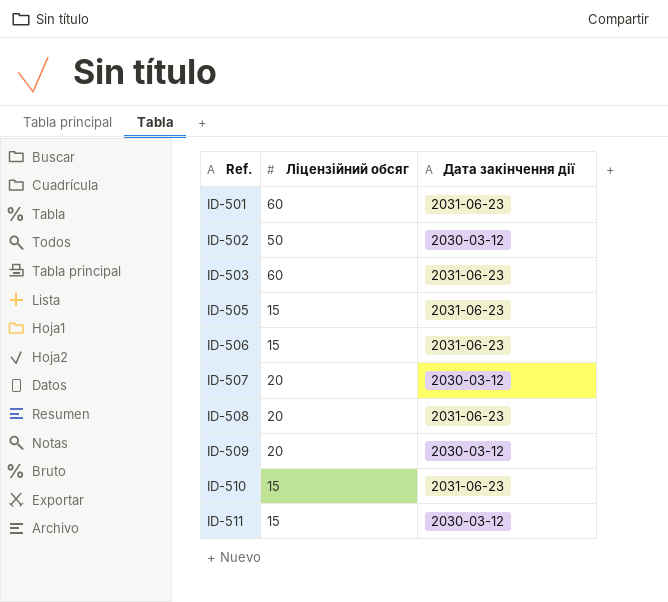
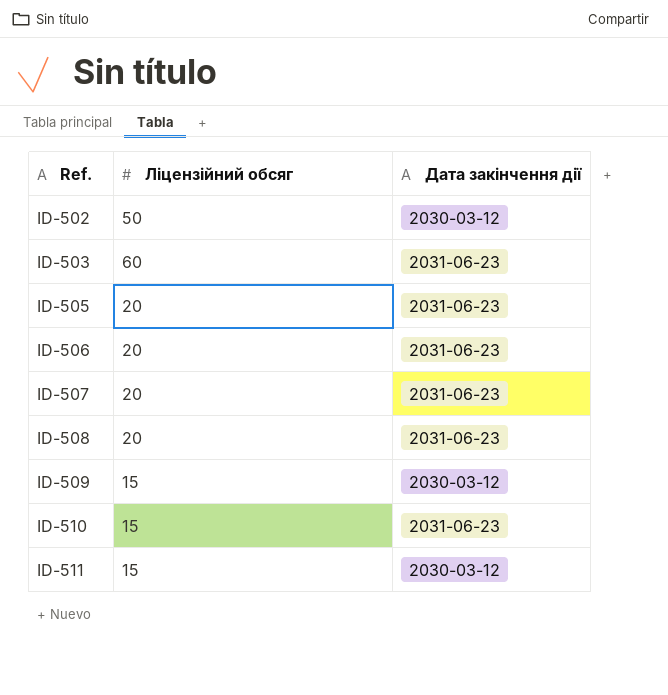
row ID-501: 60 | 2031-06-23 -> none
ID-505 | Ліцензійний обсяг: 15 -> 20
ID-506 | Ліцензійний обсяг: 15 -> 20
ID-507 | Дата закінчення дії: 2030-03-12 -> 2031-06-23
ID-509 | Ліцензійний обсяг: 20 -> 15

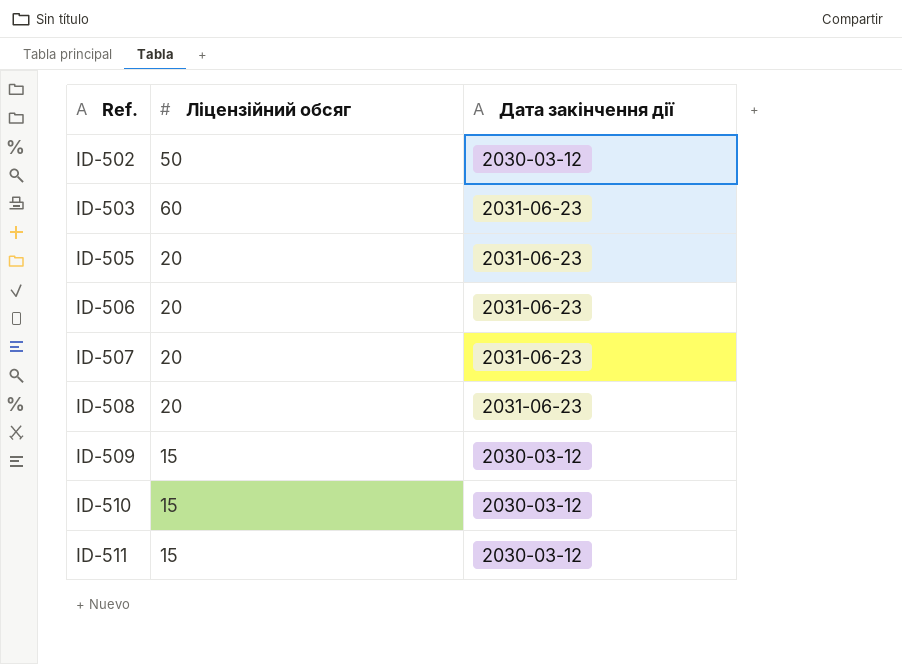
ID-510 | Дата закінчення дії: 2031-06-23 -> 2030-03-12

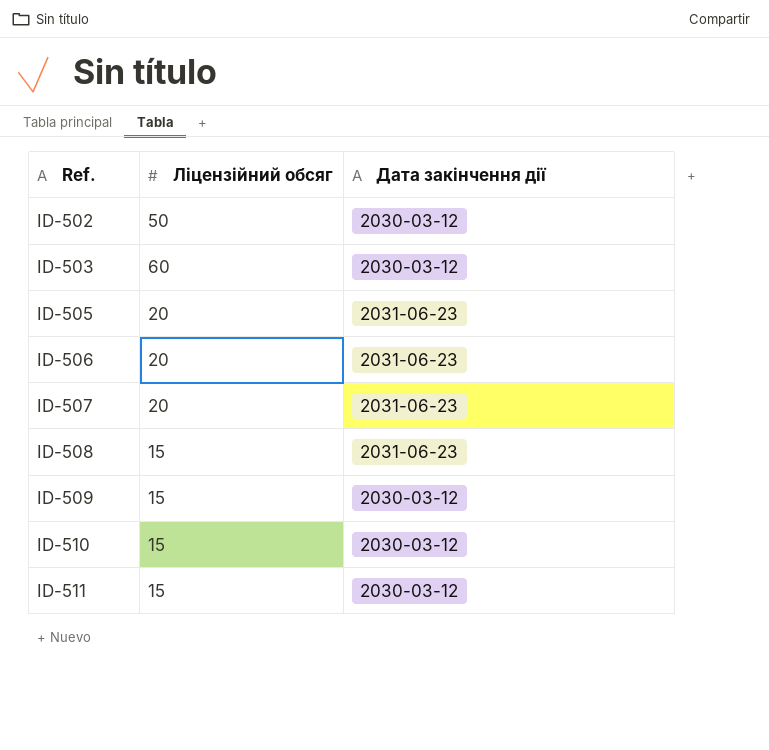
ID-503 | Дата закінчення дії: 2031-06-23 -> 2030-03-12
ID-508 | Ліцензійний обсяг: 20 -> 15

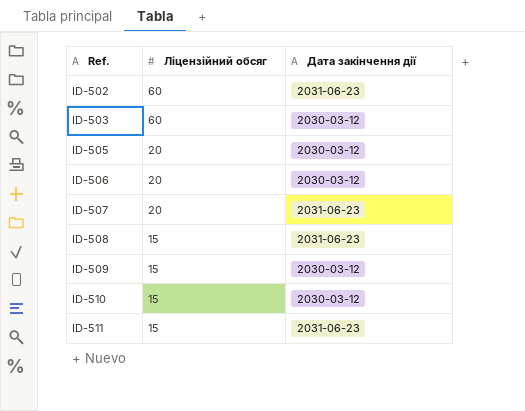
ID-502 | Ліцензійний обсяг: 50 -> 60
ID-502 | Дата закінчення дії: 2030-03-12 -> 2031-06-23
ID-505 | Дата закінчення дії: 2031-06-23 -> 2030-03-12
ID-506 | Дата закінчення дії: 2031-06-23 -> 2030-03-12
ID-511 | Дата закінчення дії: 2030-03-12 -> 2031-06-23

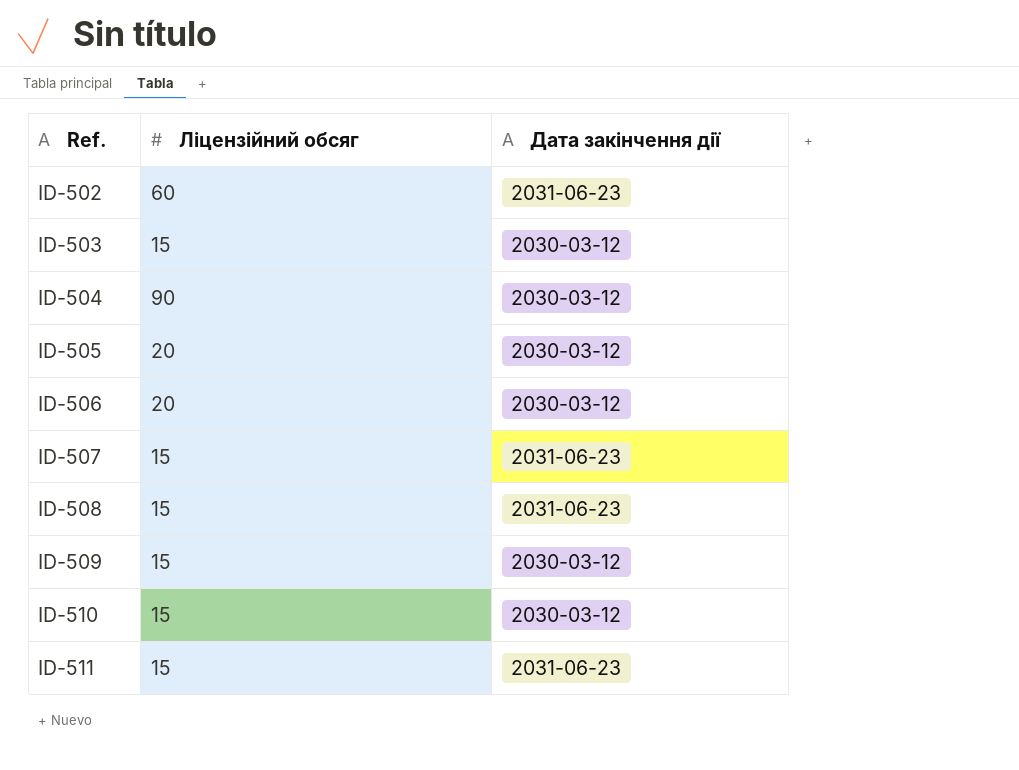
ID-503 | Ліцензійний обсяг: 60 -> 15
row ID-504: none -> 90 | 2030-03-12
ID-507 | Ліцензійний обсяг: 20 -> 15

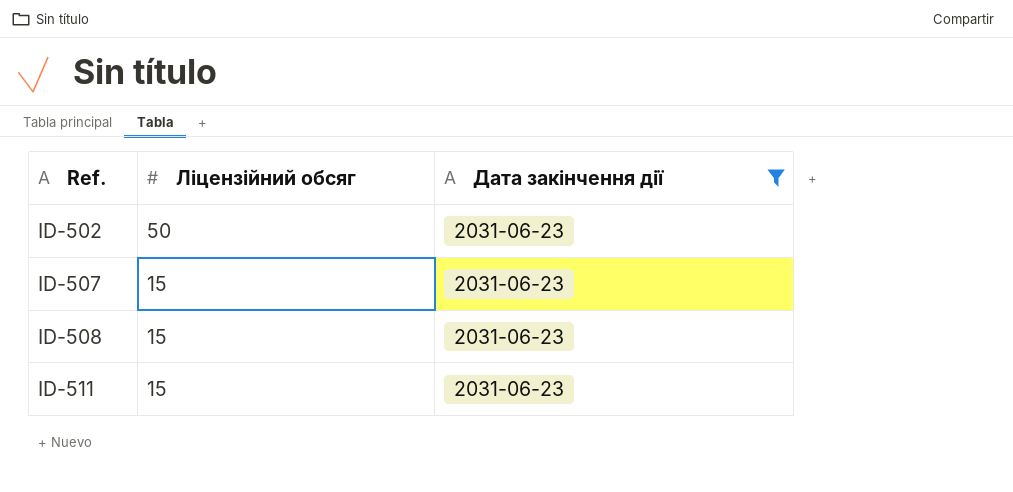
filter: none -> Дата закінчення дії = 2031-06-23
ID-502 | Ліцензійний обсяг: 60 -> 50

